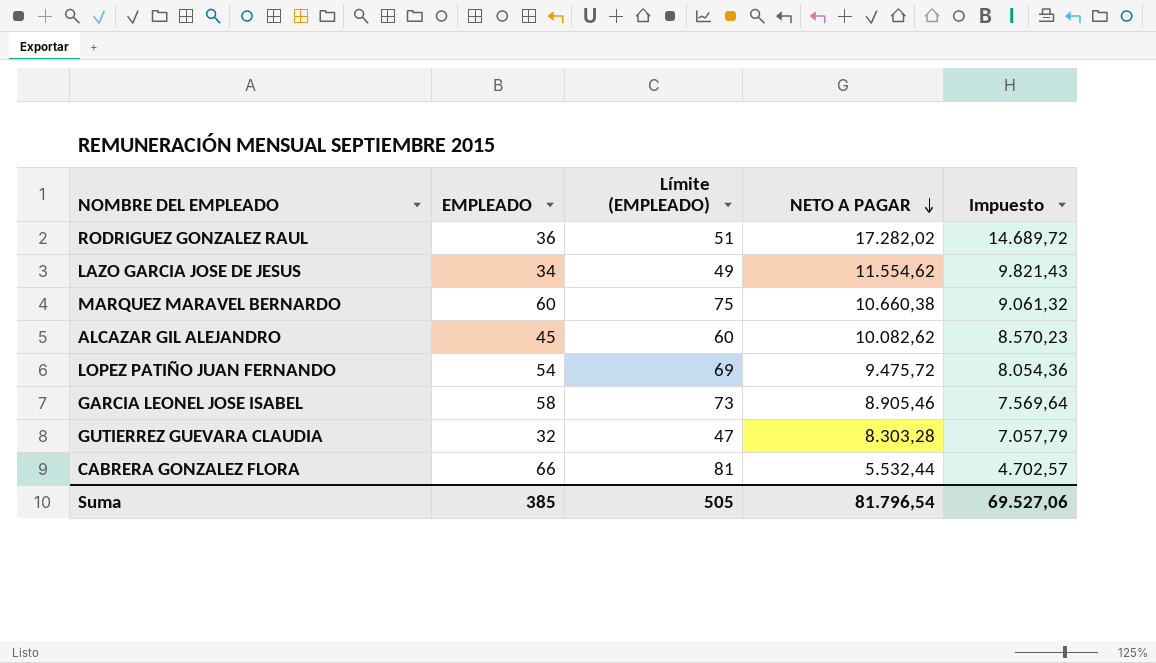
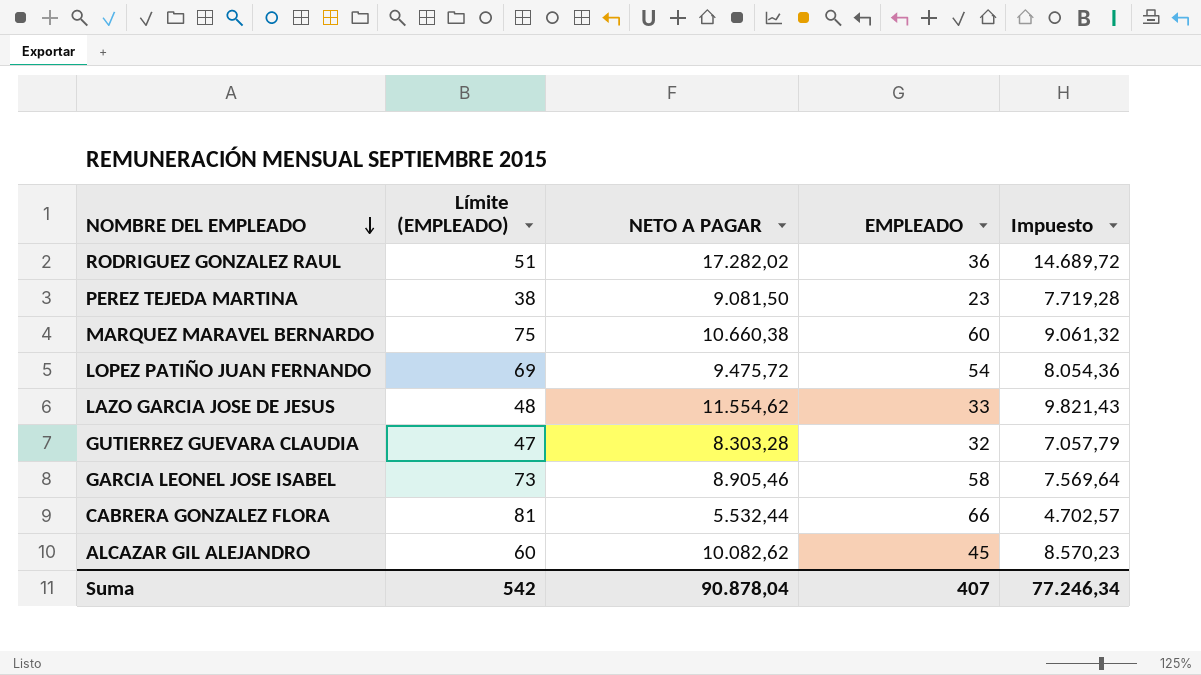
row order: NETO A PAGAR descending -> NOMBRE DEL EMPLEADO descending
column EMPLEADO | position: 2 -> 4
row PEREZ TEJEDA MARTINA: none -> 38 | 9.081,50 | 23 | 7.719,28
LAZO GARCIA JOSE DE JESUS | Límite (EMPLEADO): 49 -> 48
LAZO GARCIA JOSE DE JESUS | EMPLEADO: 34 -> 33
Suma | Límite (EMPLEADO): 505 -> 542
Suma | NETO A PAGAR: 81.796,54 -> 90.878,04
Suma | EMPLEADO: 385 -> 407
Suma | Impuesto: 69.527,06 -> 77.246,34

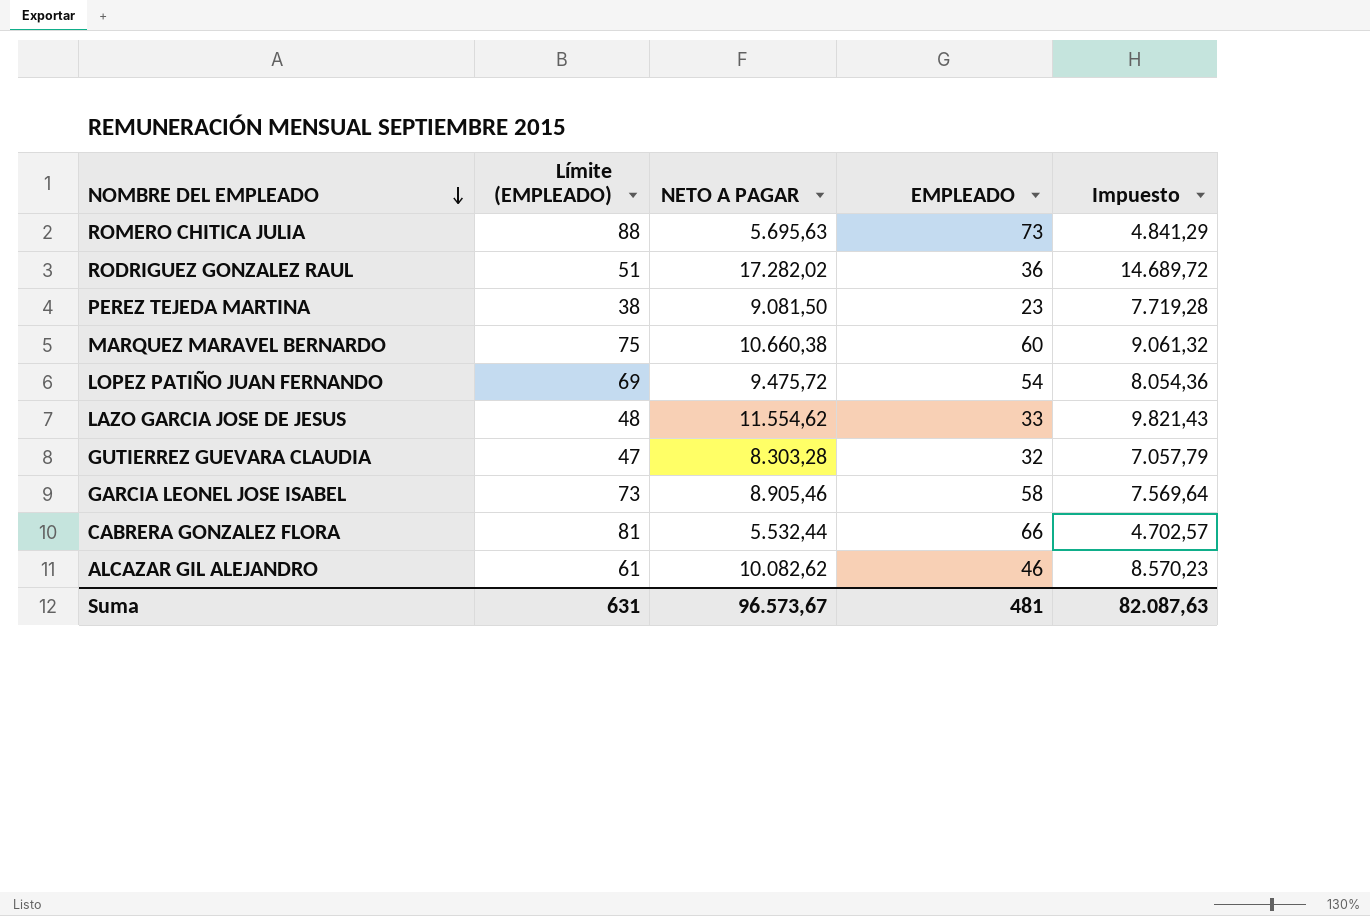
row ROMERO CHITICA JULIA: none -> 88 | 5.695,63 | 73 | 4.841,29
ALCAZAR GIL ALEJANDRO | Límite (EMPLEADO): 60 -> 61
ALCAZAR GIL ALEJANDRO | EMPLEADO: 45 -> 46
Suma | Límite (EMPLEADO): 542 -> 631
Suma | NETO A PAGAR: 90.878,04 -> 96.573,67
Suma | EMPLEADO: 407 -> 481
Suma | Impuesto: 77.246,34 -> 82.087,63

